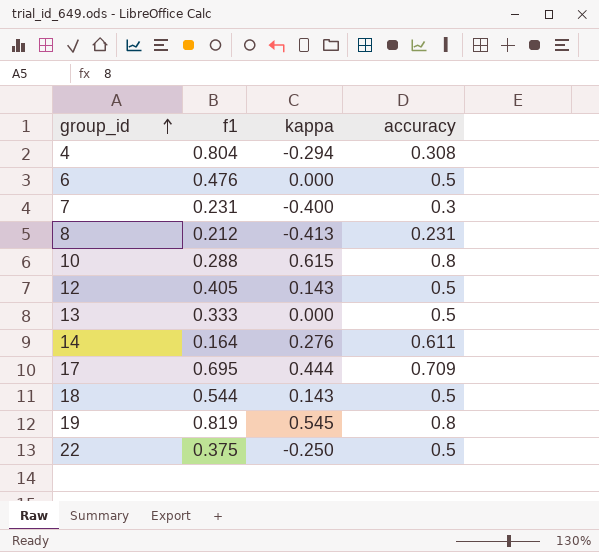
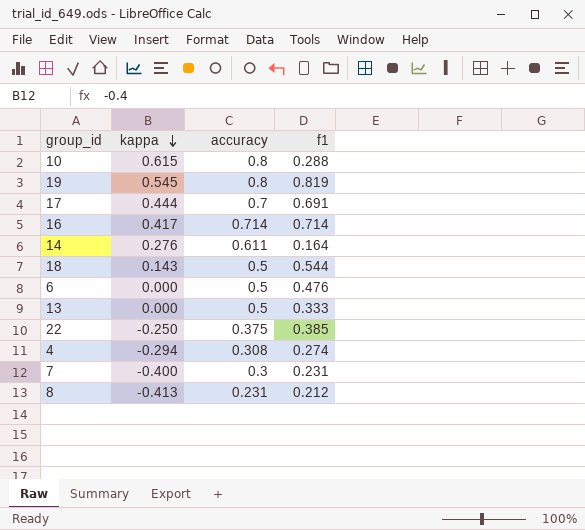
row order: group_id ascending -> kappa descending
column f1 | position: 2 -> 4
row 12: 0.405 | 0.143 | 0.5 -> none
17 | accuracy: 0.709 -> 0.7
17 | f1: 0.695 -> 0.691
row 16: none -> 0.417 | 0.714 | 0.714
22 | accuracy: 0.5 -> 0.375
22 | f1: 0.375 -> 0.385
4 | f1: 0.804 -> 0.274

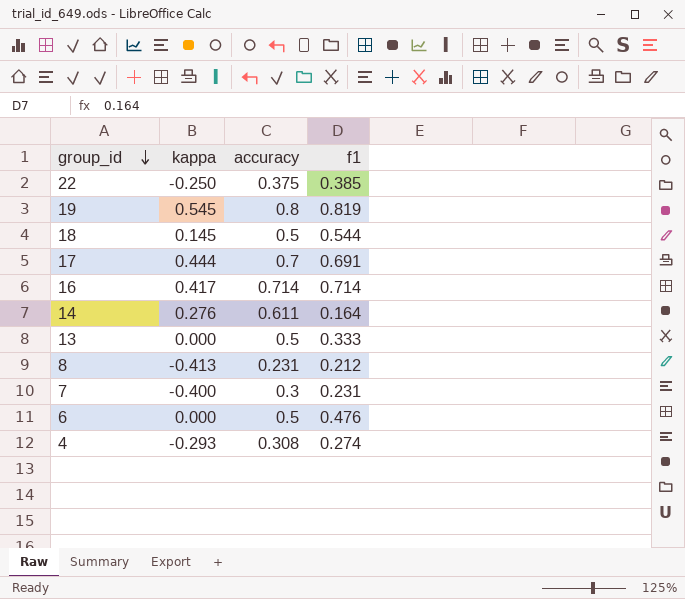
row order: kappa descending -> group_id descending
row 10: 0.615 | 0.8 | 0.288 -> none
18 | kappa: 0.143 -> 0.145
4 | kappa: -0.294 -> -0.293

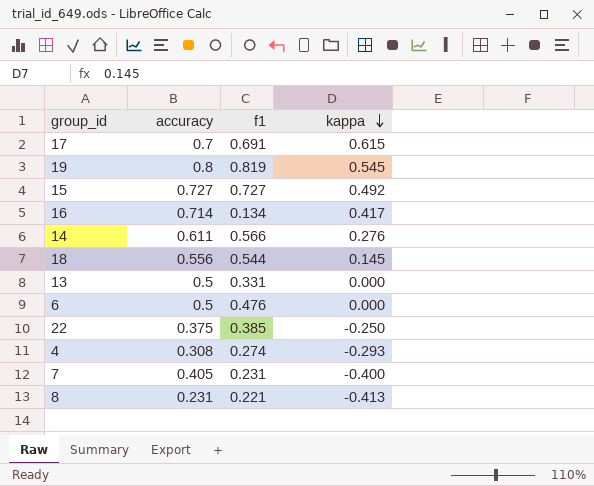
row order: group_id descending -> kappa descending
column kappa | position: 2 -> 4
17 | kappa: 0.444 -> 0.615
row 15: none -> 0.727 | 0.727 | 0.492
16 | f1: 0.714 -> 0.134
14 | f1: 0.164 -> 0.566
18 | accuracy: 0.5 -> 0.556
13 | f1: 0.333 -> 0.331
7 | accuracy: 0.3 -> 0.405
8 | f1: 0.212 -> 0.221

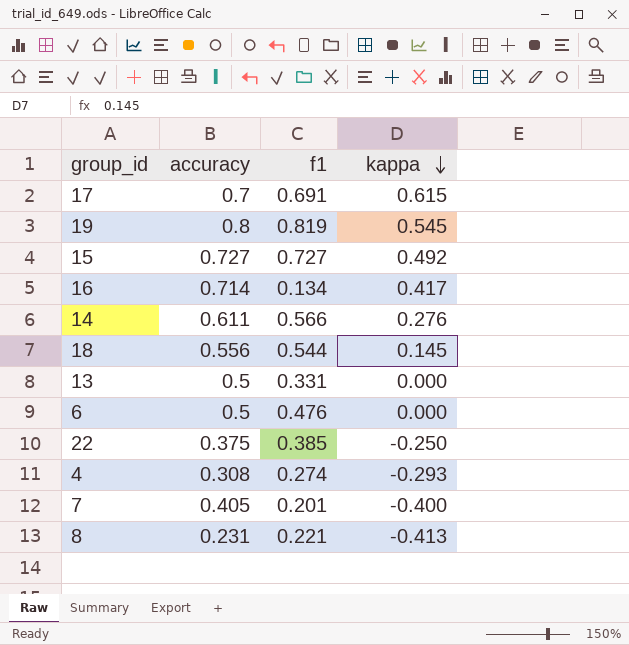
7 | f1: 0.231 -> 0.201

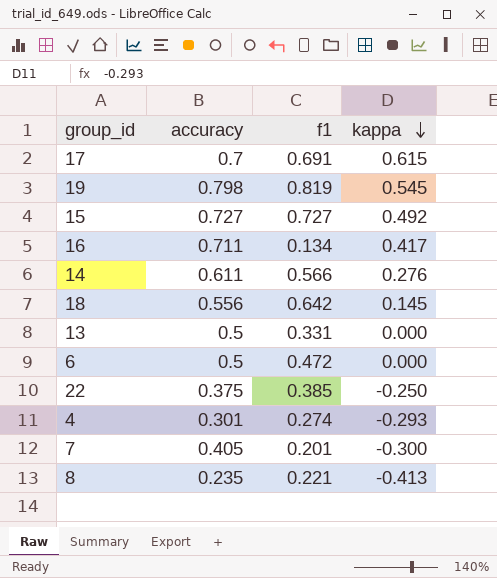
19 | accuracy: 0.8 -> 0.798
16 | accuracy: 0.714 -> 0.711
18 | f1: 0.544 -> 0.642
6 | f1: 0.476 -> 0.472
4 | accuracy: 0.308 -> 0.301
7 | kappa: -0.400 -> -0.300
8 | accuracy: 0.231 -> 0.235

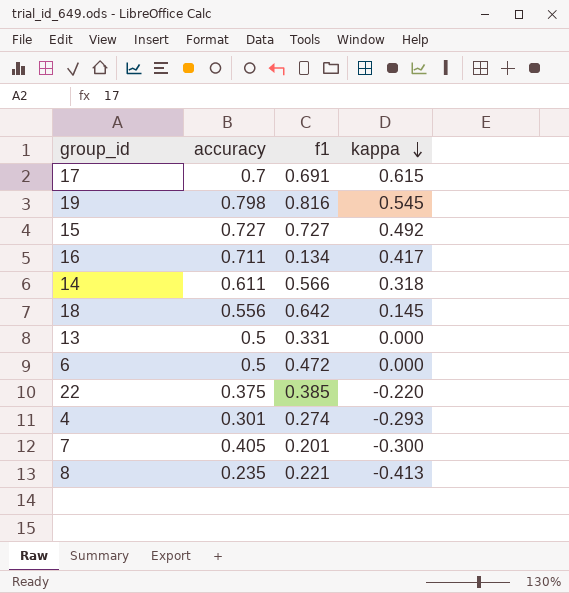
19 | f1: 0.819 -> 0.816
14 | kappa: 0.276 -> 0.318
22 | kappa: -0.250 -> -0.220

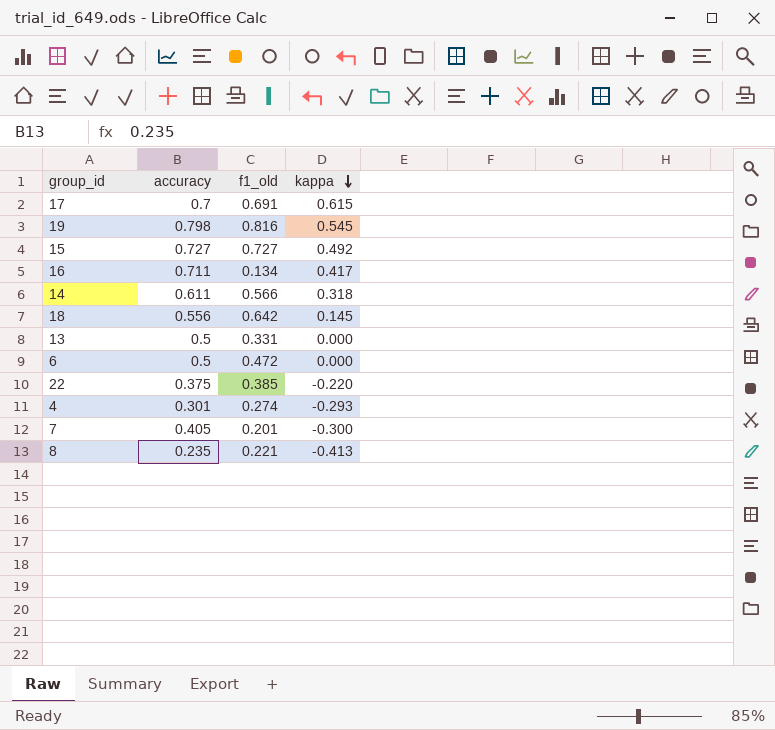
column name: f1 -> f1_old

